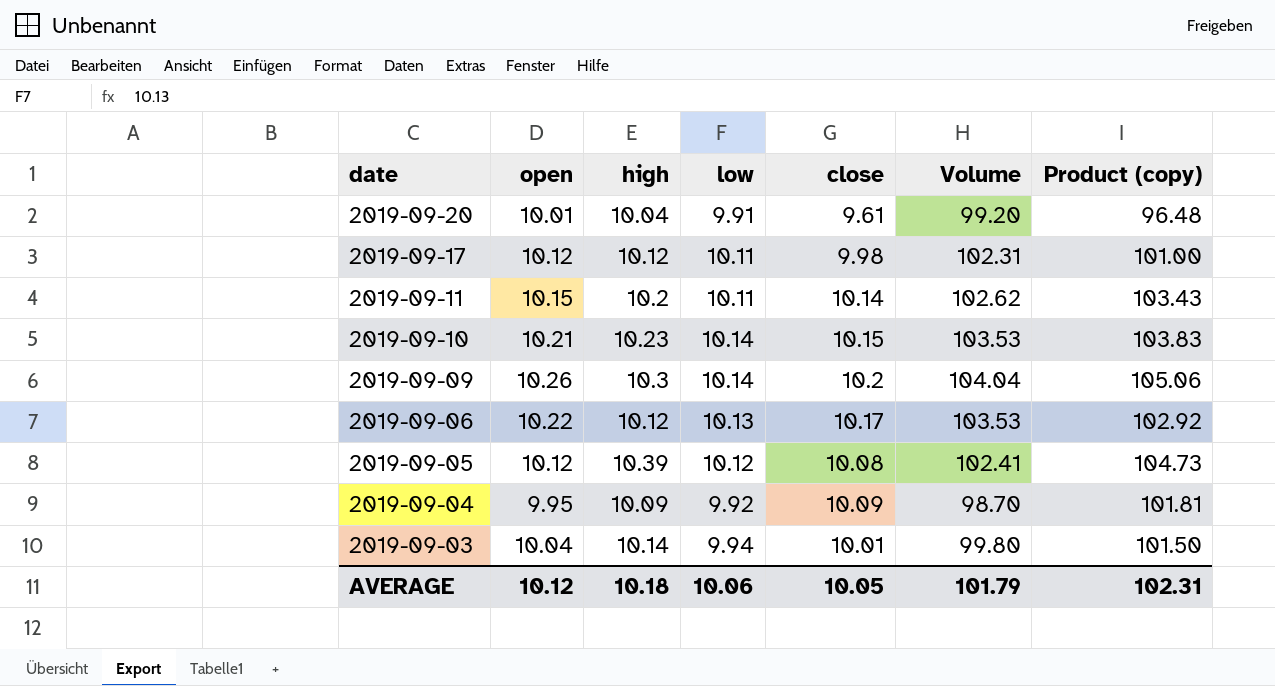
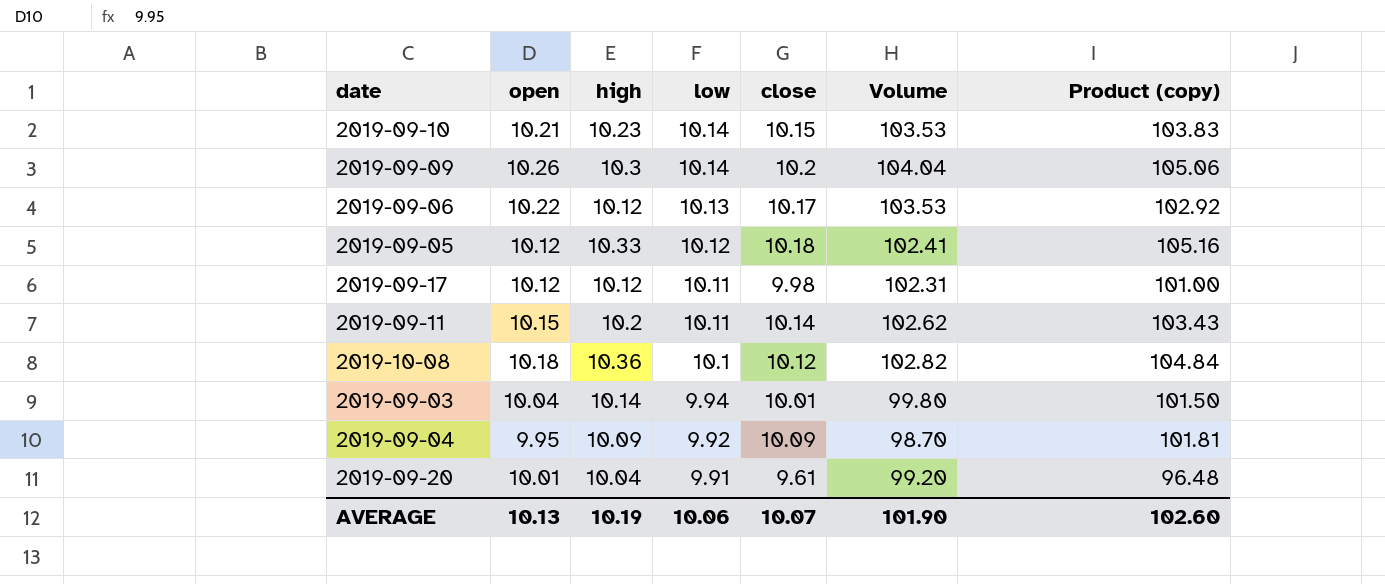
row order: date descending -> low descending
2019-09-05 | high: 10.39 -> 10.33
2019-09-05 | close: 10.08 -> 10.18
2019-09-05 | Product (copy): 104.73 -> 105.16
row 2019-10-08: none -> 10.18 | 10.36 | 10.1 | 10.12 | 102.82 | 104.84
AVERAGE | open: 10.12 -> 10.13
AVERAGE | high: 10.18 -> 10.19
AVERAGE | close: 10.05 -> 10.07
AVERAGE | Volume: 101.79 -> 101.90
AVERAGE | Product (copy): 102.31 -> 102.60

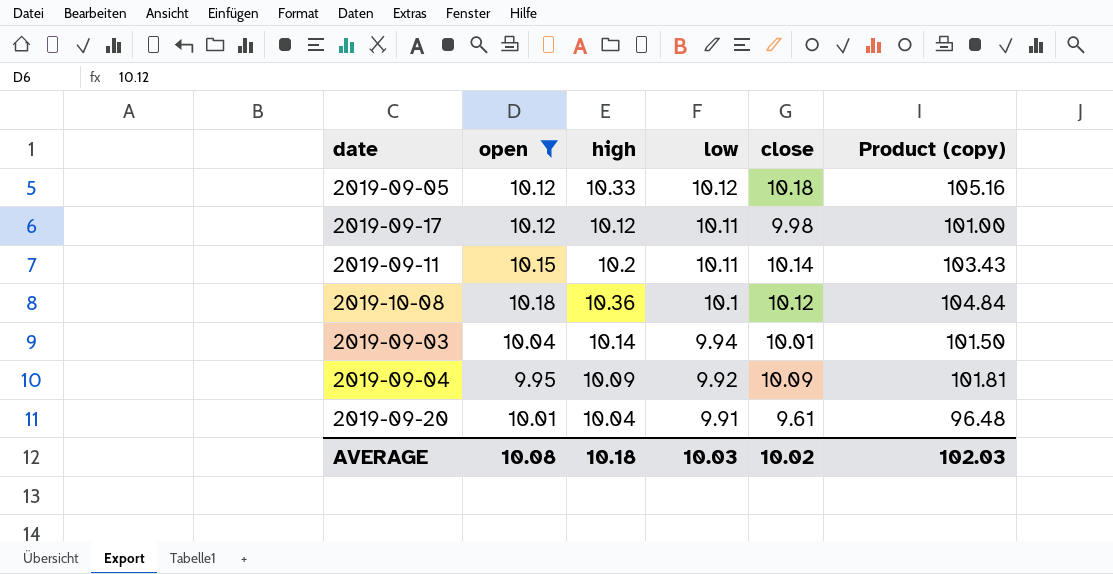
filter: none -> open <= 10.18
column Volume | formula: [open] * [low] -> none
AVERAGE | open: 10.13 -> 10.08
AVERAGE | high: 10.19 -> 10.18
AVERAGE | low: 10.06 -> 10.03
AVERAGE | close: 10.07 -> 10.02
AVERAGE | Product (copy): 102.60 -> 102.03

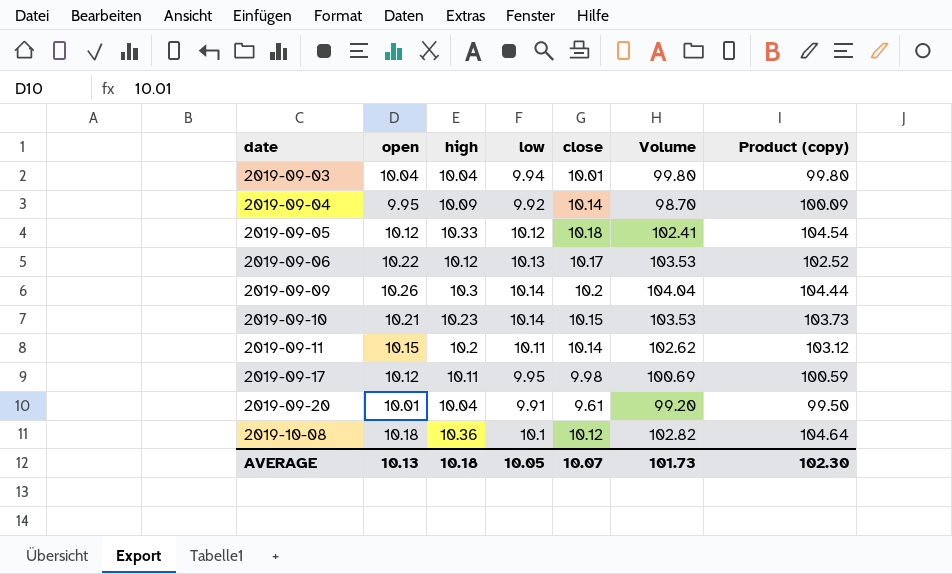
filter: open <= 10.18 -> none
row order: low descending -> date ascending
column Volume | formula: none -> [open] * [low]
column Product (copy) | formula: [high] * [close] -> [high] * [low]
2019-09-03 | high: 10.14 -> 10.04
2019-09-04 | close: 10.09 -> 10.14
2019-09-17 | high: 10.12 -> 10.11
2019-09-17 | low: 10.11 -> 9.95
AVERAGE | open: 10.08 -> 10.13
AVERAGE | low: 10.03 -> 10.05
AVERAGE | close: 10.02 -> 10.07
AVERAGE | Product (copy): 102.03 -> 102.30

